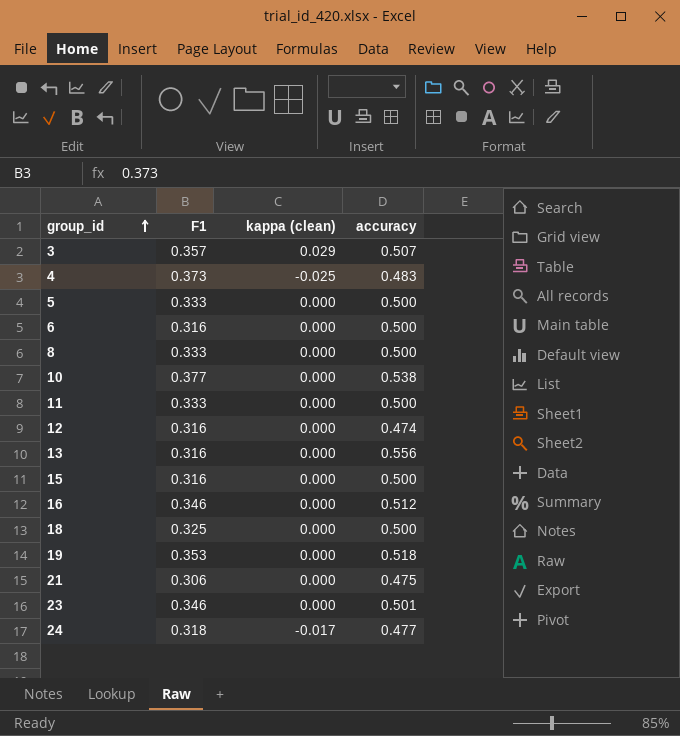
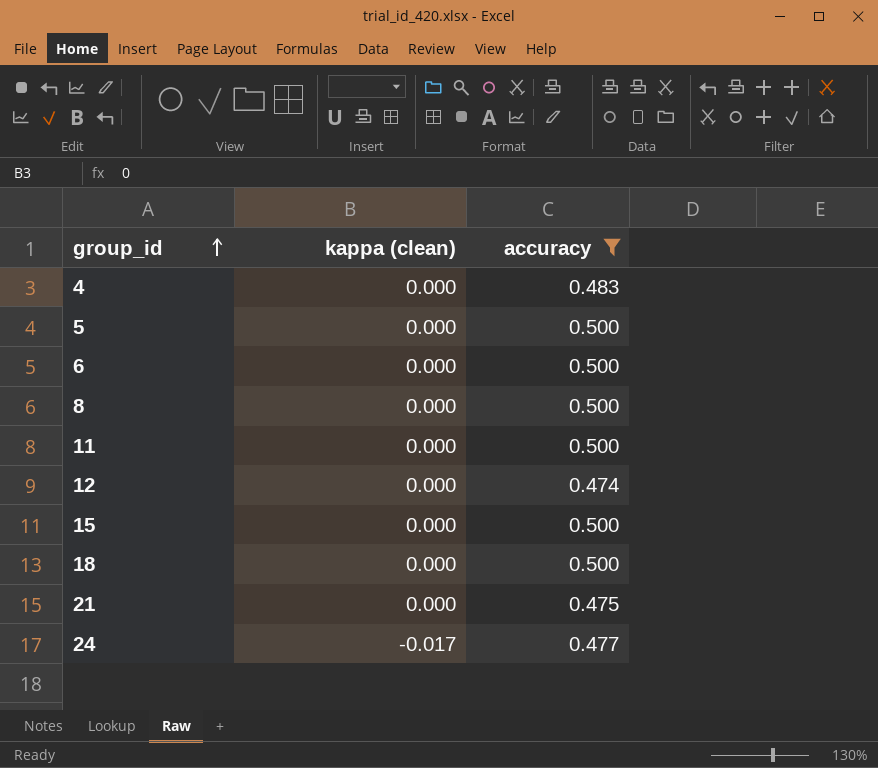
filter: none -> accuracy <= 0.500
column F1 | position: 2 -> none
4 | kappa (clean): -0.025 -> 0.000

